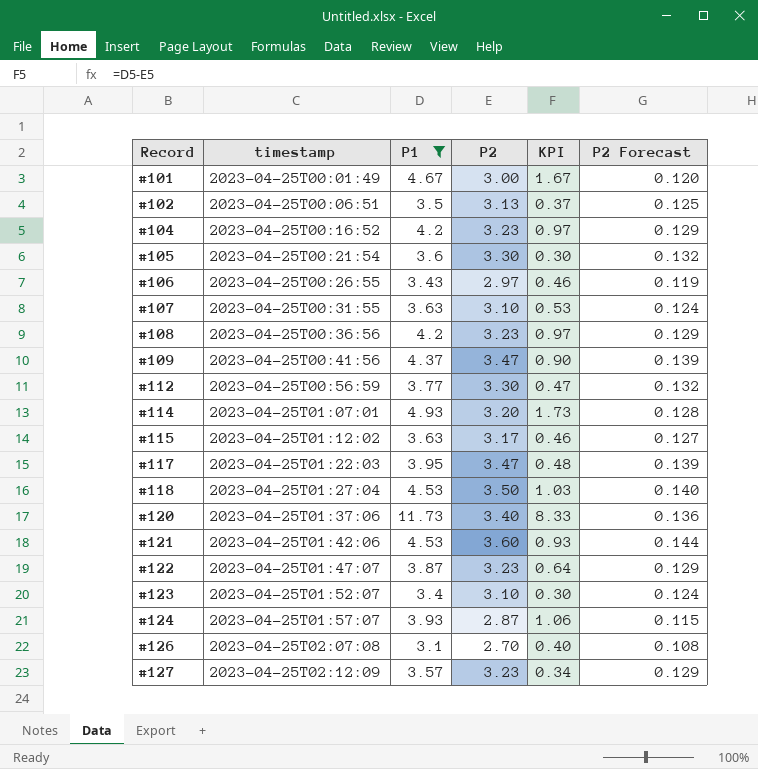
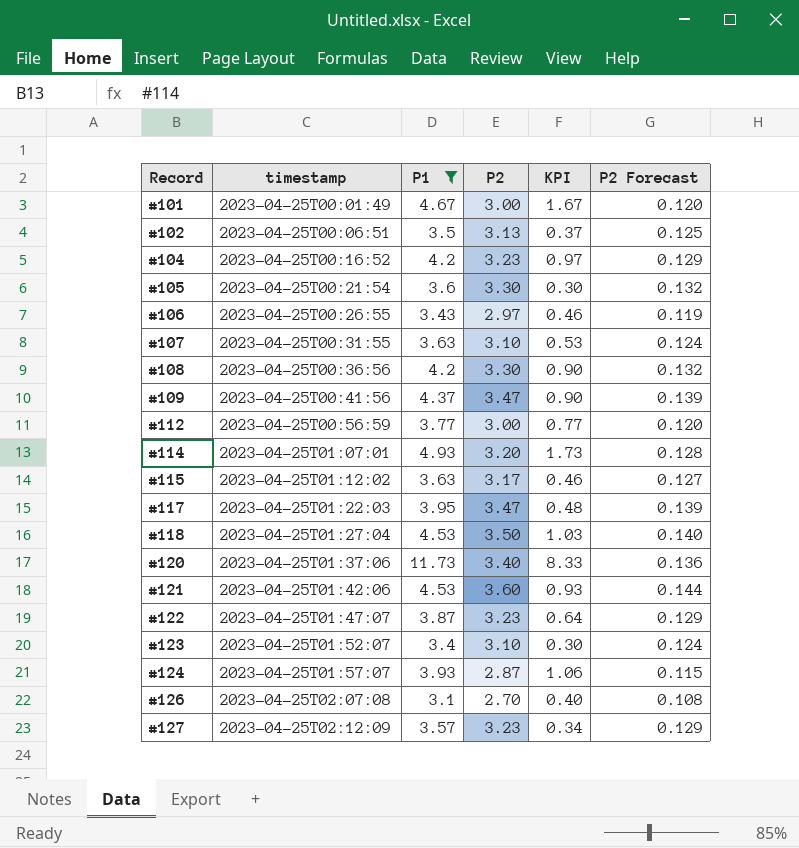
#108 | P2: 3.23 -> 3.30
#108 | KPI: 0.97 -> 0.90
#108 | P2 Forecast: 0.129 -> 0.132
#112 | P2: 3.30 -> 3.00
#112 | KPI: 0.47 -> 0.77
#112 | P2 Forecast: 0.132 -> 0.120

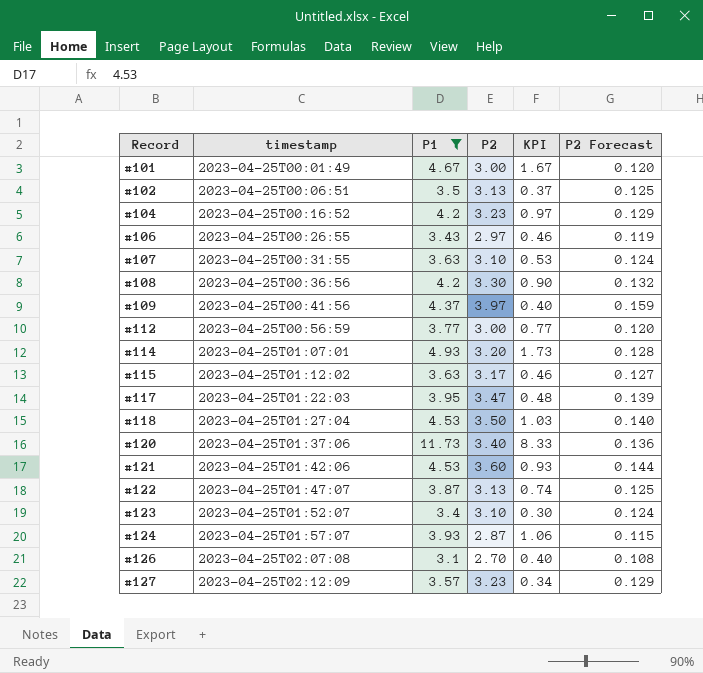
row #105: 2023-04-25T00:21:54 | 3.6 | 3.30 | 0.30 | 0.132 -> none
#109 | P2: 3.47 -> 3.97
#109 | KPI: 0.90 -> 0.40
#109 | P2 Forecast: 0.139 -> 0.159
#122 | P2: 3.23 -> 3.13
#122 | KPI: 0.64 -> 0.74
#122 | P2 Forecast: 0.129 -> 0.125

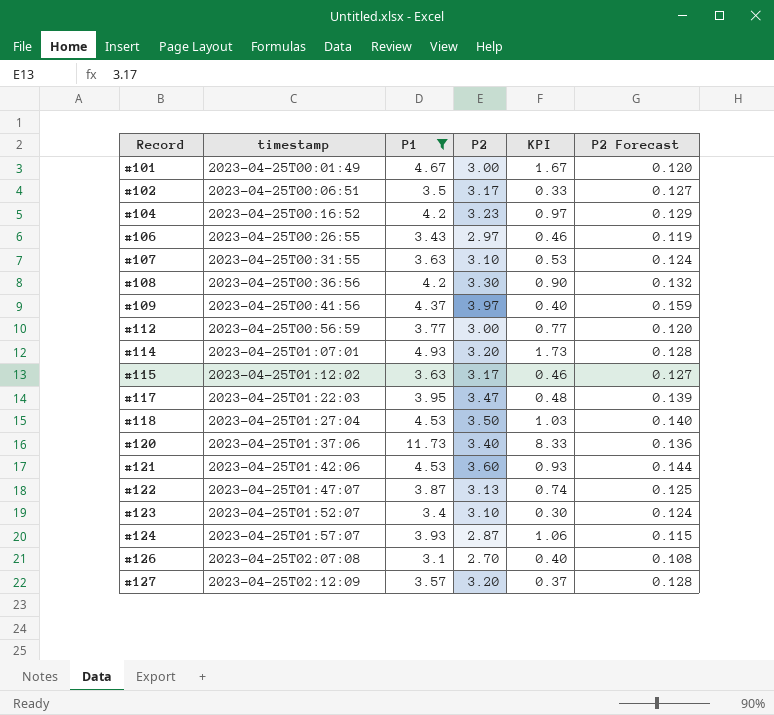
#102 | P2: 3.13 -> 3.17
#102 | KPI: 0.37 -> 0.33
#102 | P2 Forecast: 0.125 -> 0.127
#127 | P2: 3.23 -> 3.20
#127 | KPI: 0.34 -> 0.37
#127 | P2 Forecast: 0.129 -> 0.128

